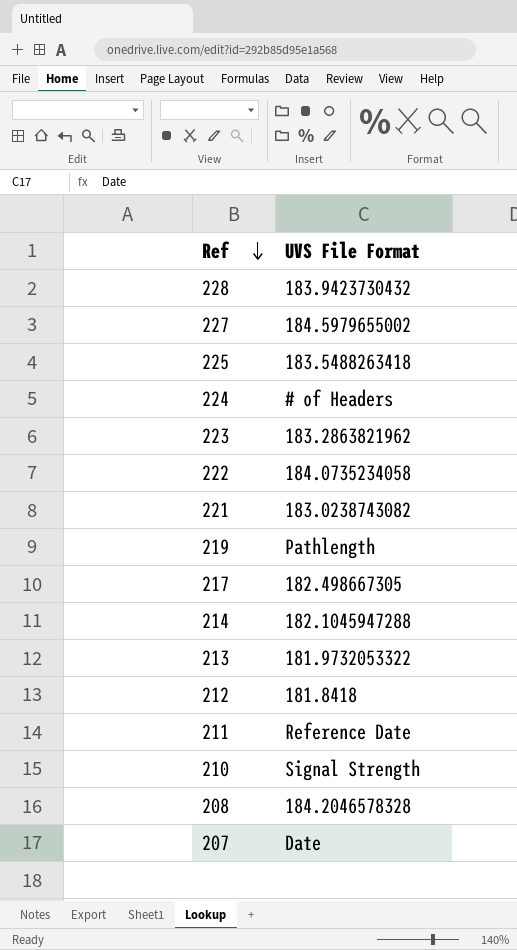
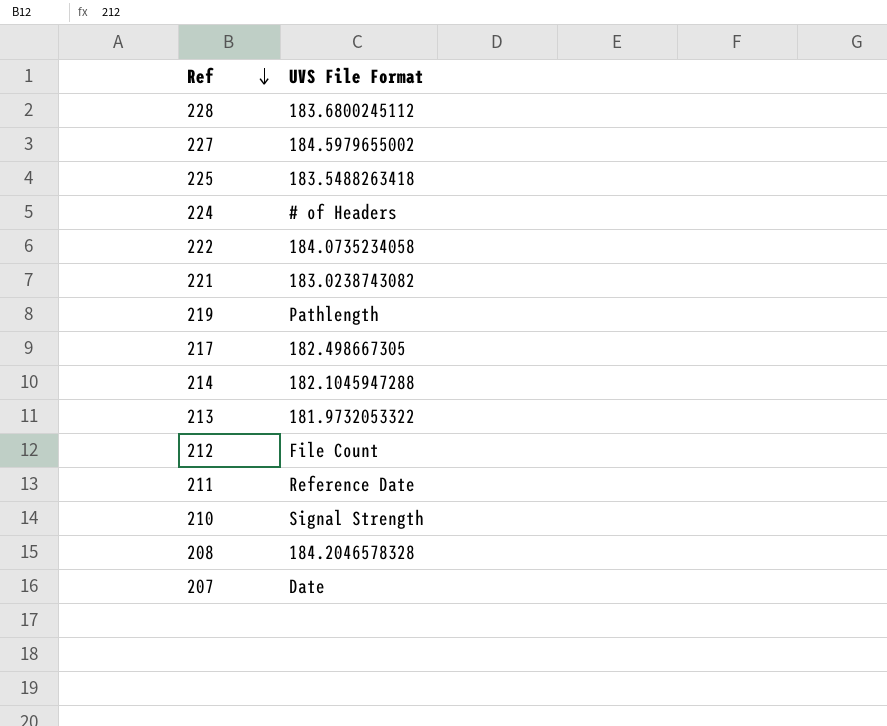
row 223: 183.2863821962 -> none
228 | UVS File Format: 183.9423730432 -> 183.6800245112
212 | UVS File Format: 181.8418 -> File Count

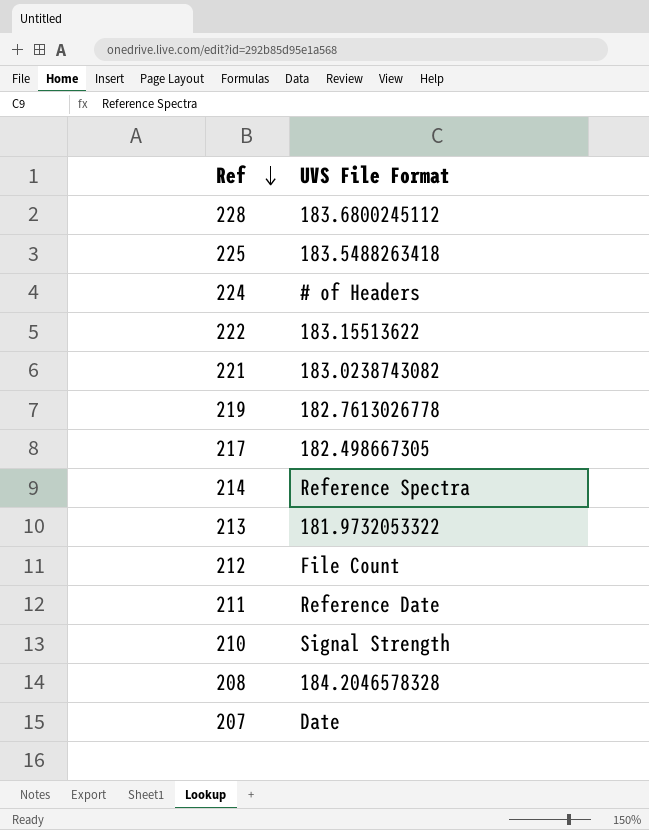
row 227: 184.5979655002 -> none
222 | UVS File Format: 184.0735234058 -> 183.15513622
219 | UVS File Format: Pathlength -> 182.7613026778
214 | UVS File Format: 182.1045947288 -> Reference Spectra

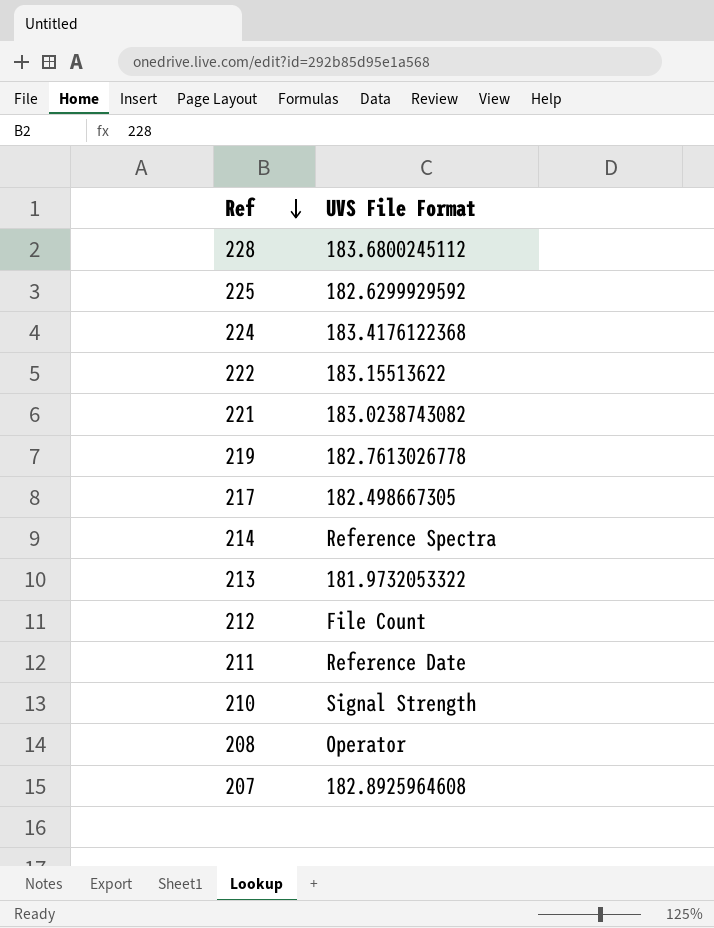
225 | UVS File Format: 183.5488263418 -> 182.6299929592
224 | UVS File Format: # of Headers -> 183.4176122368
208 | UVS File Format: 184.2046578328 -> Operator
207 | UVS File Format: Date -> 182.8925964608

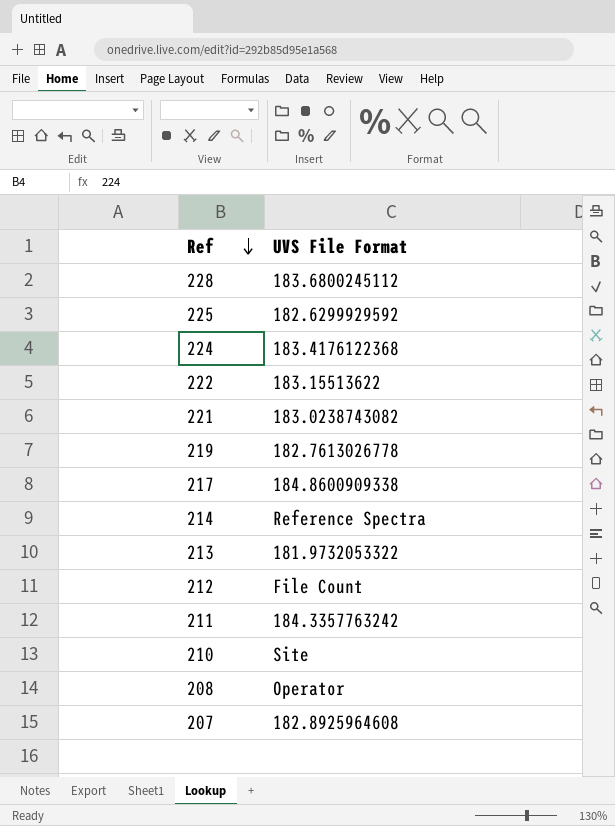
217 | UVS File Format: 182.498667305 -> 184.8600909338
211 | UVS File Format: Reference Date -> 184.3357763242
210 | UVS File Format: Signal Strength -> Site

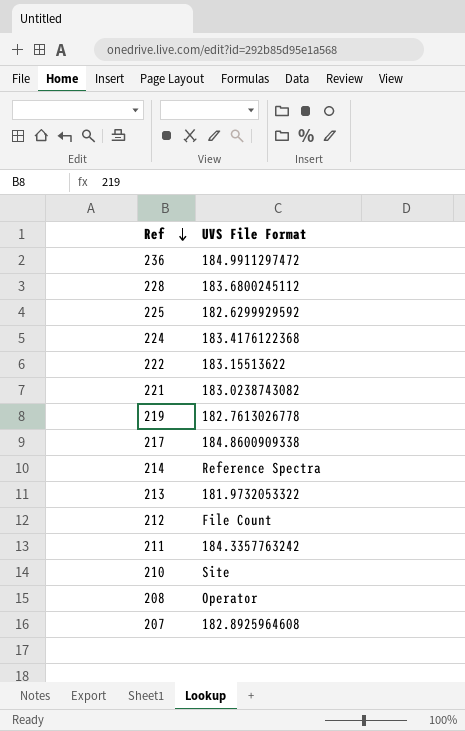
row 236: none -> 184.9911297472

